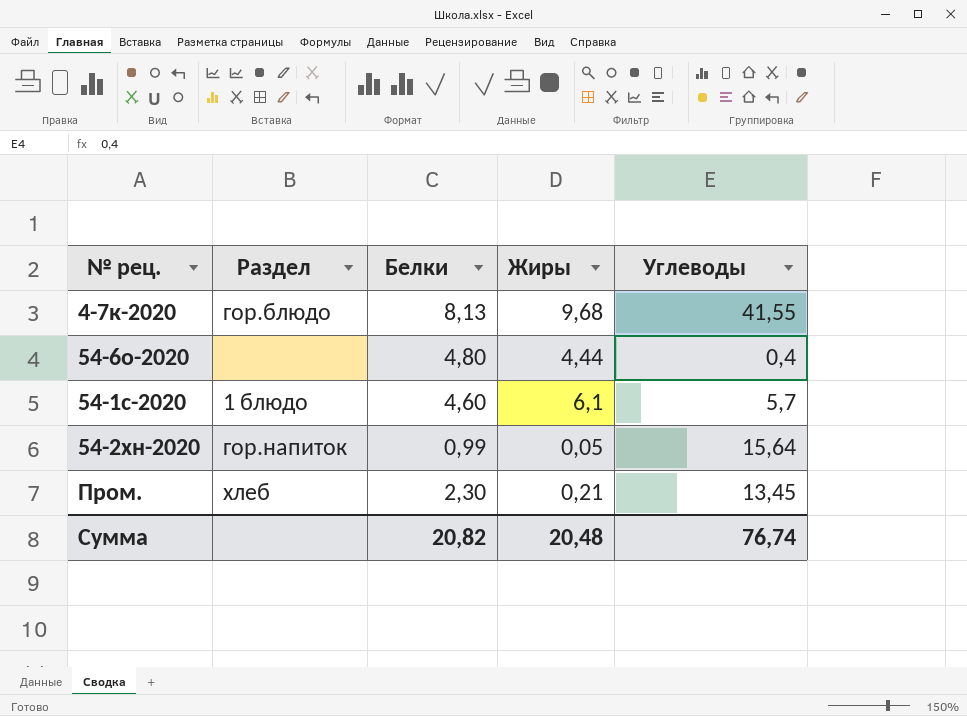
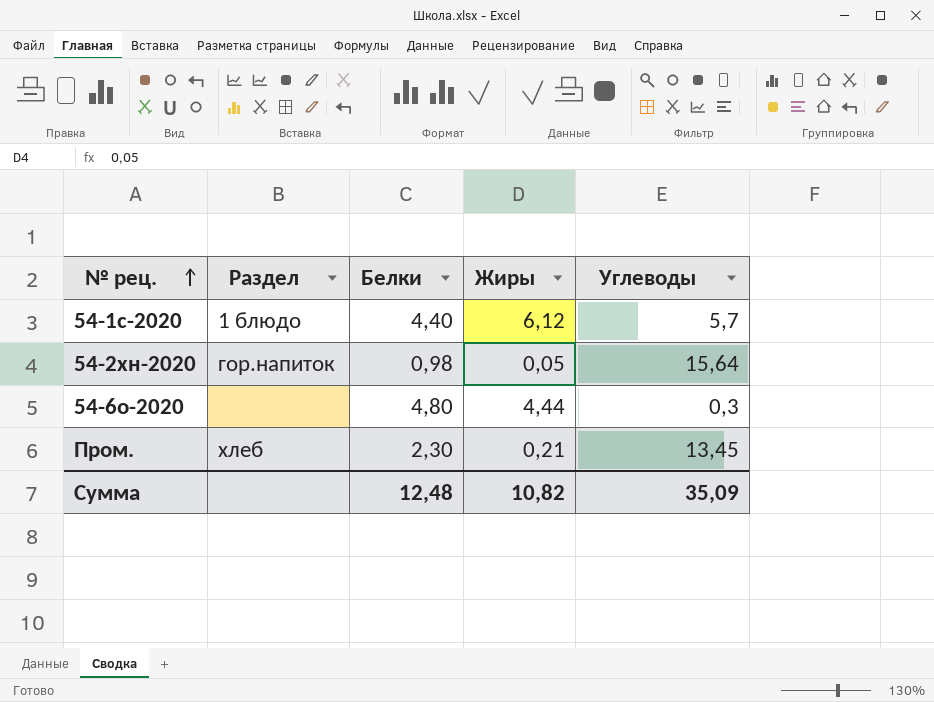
row order: none -> № рец. ascending
row 4-7к-2020: гор.блюдо | 8,13 | 9,68 | 41,55 -> none
54-1с-2020 | Белки: 4,60 -> 4,40
54-1с-2020 | Жиры: 6,1 -> 6,12
54-2хн-2020 | Белки: 0,99 -> 0,98
54-6о-2020 | Углеводы: 0,4 -> 0,3
Сумма | Белки: 20,82 -> 12,48
Сумма | Жиры: 20,48 -> 10,82
Сумма | Углеводы: 76,74 -> 35,09

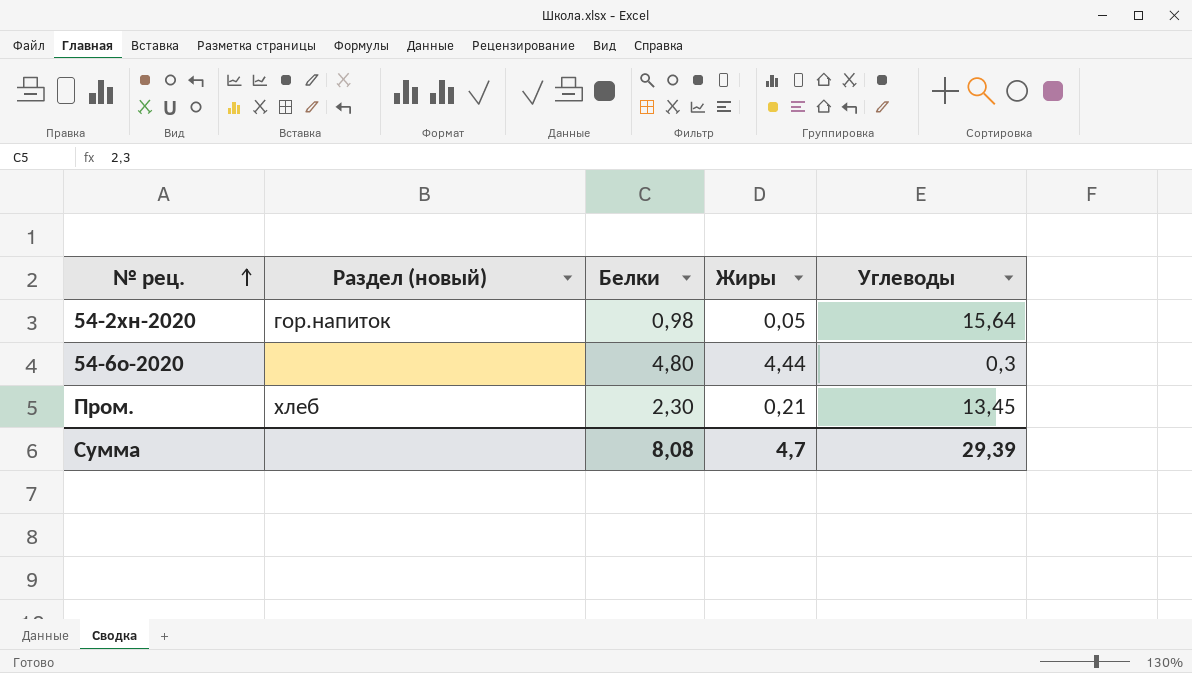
column name: Раздел -> Раздел (новый)
row 54-1с-2020: 1 блюдо | 4,40 | 6,12 | 5,7 -> none
Сумма | Белки: 12,48 -> 8,08
Сумма | Жиры: 10,82 -> 4,7
Сумма | Углеводы: 35,09 -> 29,39

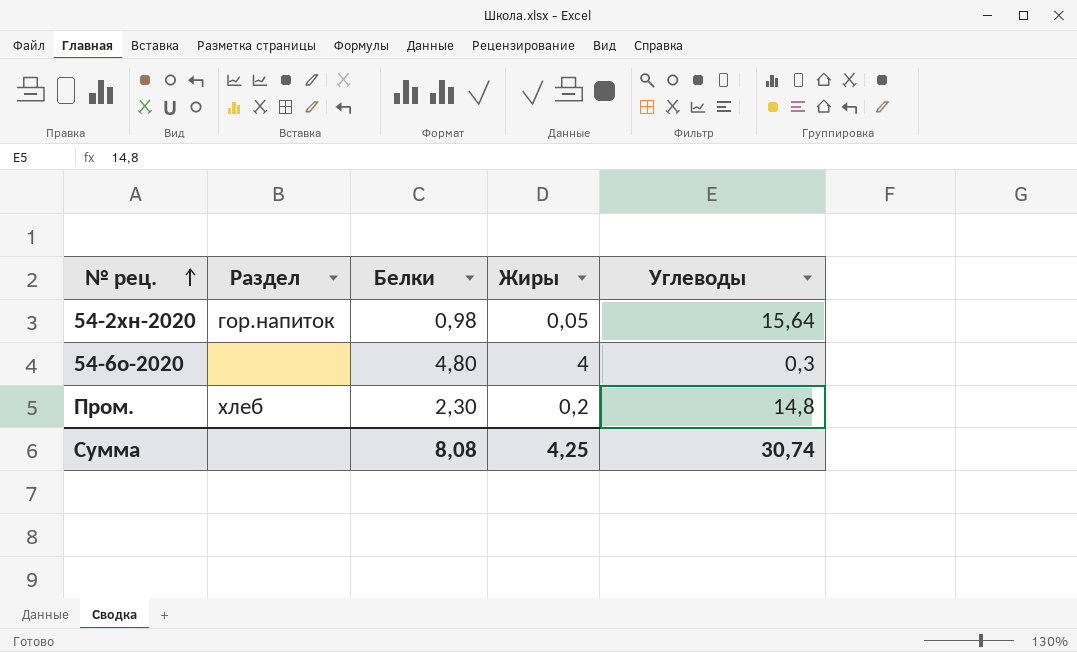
column name: Раздел (новый) -> Раздел
54-6о-2020 | Жиры: 4,44 -> 4
Пром. | Жиры: 0,21 -> 0,2
Пром. | Углеводы: 13,45 -> 14,8
Сумма | Жиры: 4,7 -> 4,25
Сумма | Углеводы: 29,39 -> 30,74

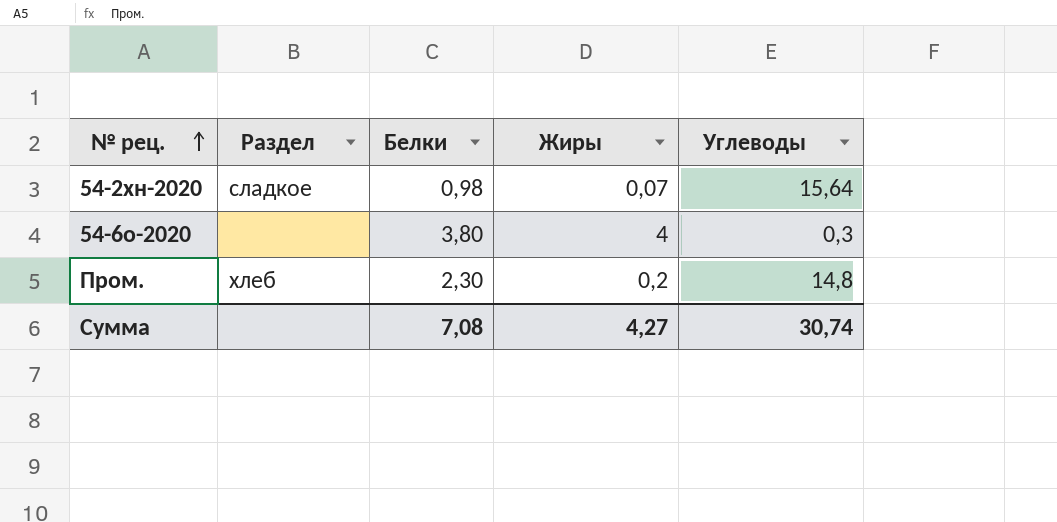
54-2хн-2020 | Раздел: гор.напиток -> сладкое
54-2хн-2020 | Жиры: 0,05 -> 0,07
54-6о-2020 | Белки: 4,80 -> 3,80
Сумма | Белки: 8,08 -> 7,08
Сумма | Жиры: 4,25 -> 4,27

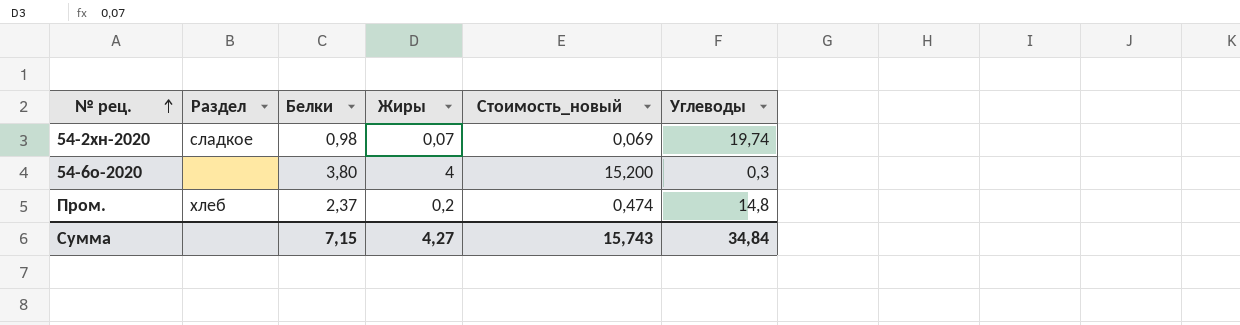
column Стоимость_новый | formula: none -> [Белки] * [Жиры]
54-2хн-2020 | Углеводы: 15,64 -> 19,74
Пром. | Белки: 2,30 -> 2,37
Сумма | Белки: 7,08 -> 7,15
Сумма | Углеводы: 30,74 -> 34,84

